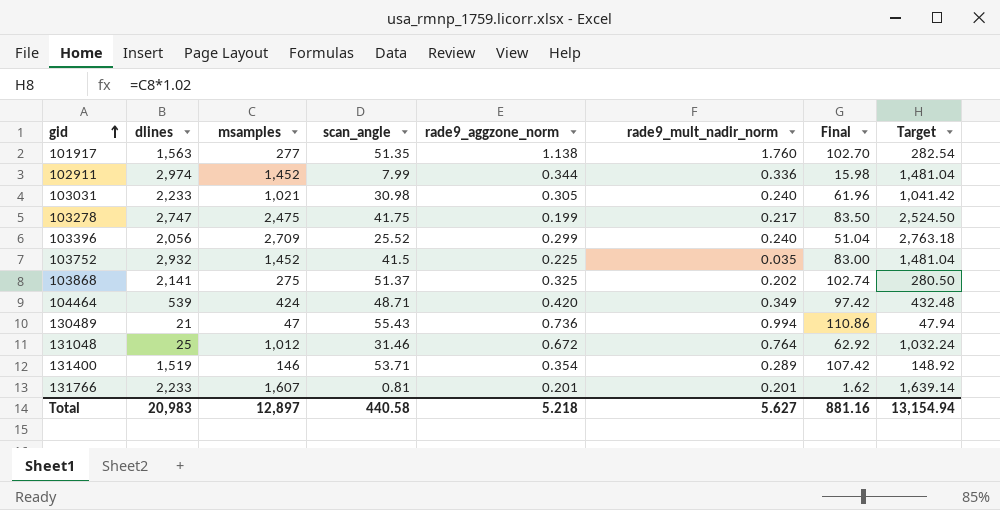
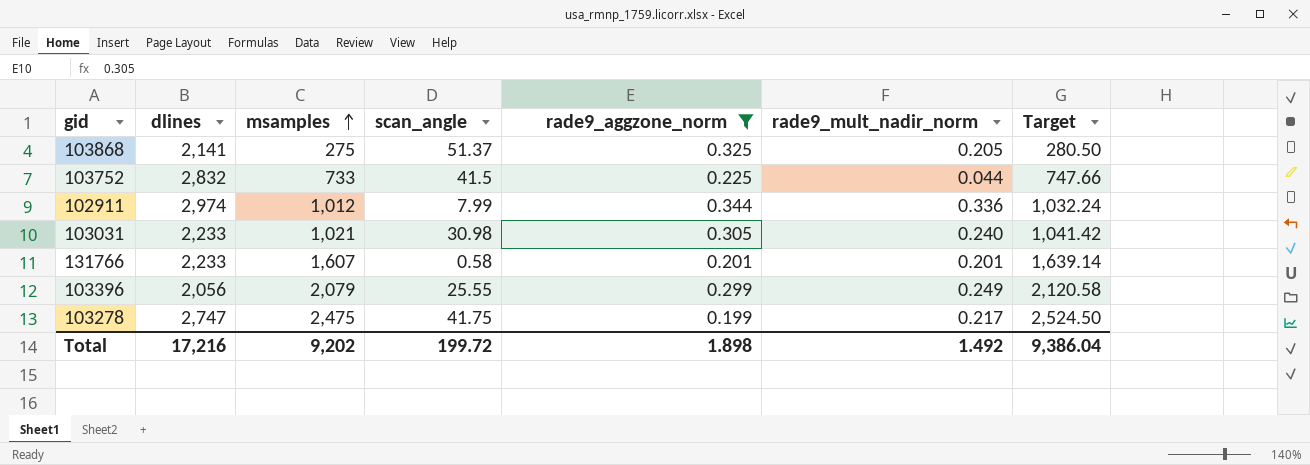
filter: none -> rade9_aggzone_norm <= 0.344
row order: gid ascending -> msamples ascending
column Final | formula: [scan_angle] * 2 -> none
103868 | rade9_mult_nadir_norm: 0.202 -> 0.205
103752 | dlines: 2,932 -> 2,832
103752 | msamples: 1,452 -> 733
103752 | rade9_mult_nadir_norm: 0.035 -> 0.044
103752 | Target: 1,481.04 -> 747.66
102911 | msamples: 1,452 -> 1,012
102911 | Target: 1,481.04 -> 1,032.24
131766 | scan_angle: 0.81 -> 0.58
103396 | msamples: 2,709 -> 2,079
103396 | scan_angle: 25.52 -> 25.55
103396 | rade9_mult_nadir_norm: 0.240 -> 0.249
103396 | Target: 2,763.18 -> 2,120.58
Total | dlines: 20,983 -> 17,216
Total | msamples: 12,897 -> 9,202
Total | scan_angle: 440.58 -> 199.72
Total | rade9_aggzone_norm: 5.218 -> 1.898
Total | rade9_mult_nadir_norm: 5.627 -> 1.492
Total | Target: 13,154.94 -> 9,386.04

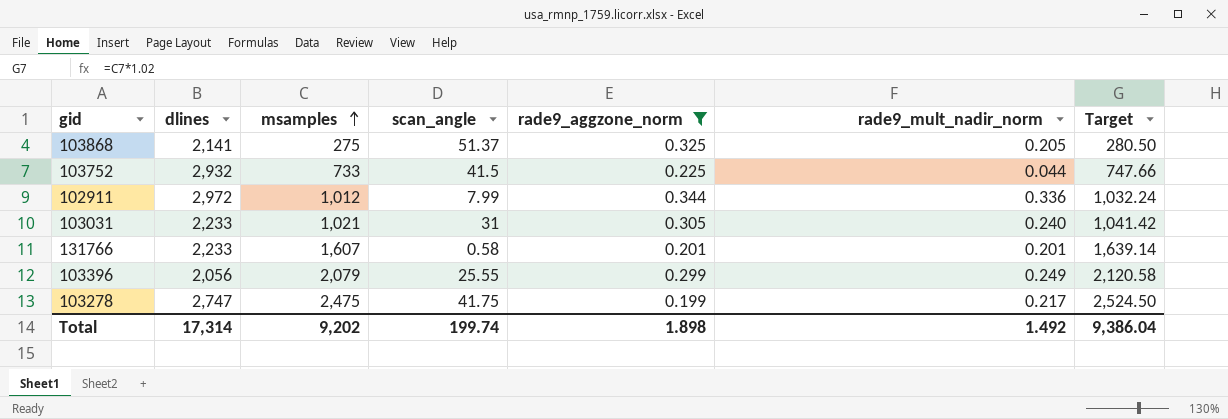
103752 | dlines: 2,832 -> 2,932
102911 | dlines: 2,974 -> 2,972
103031 | scan_angle: 30.98 -> 31
Total | dlines: 17,216 -> 17,314
Total | scan_angle: 199.72 -> 199.74

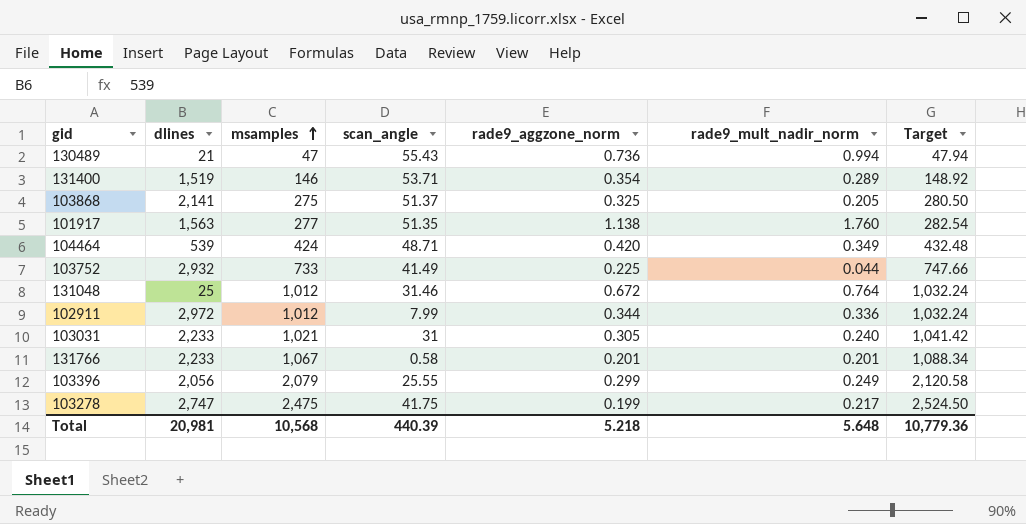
filter: rade9_aggzone_norm <= 0.344 -> none
103752 | scan_angle: 41.5 -> 41.49
131766 | msamples: 1,607 -> 1,067
131766 | Target: 1,639.14 -> 1,088.34
Total | dlines: 17,314 -> 20,981
Total | msamples: 9,202 -> 10,568
Total | scan_angle: 199.74 -> 440.39
Total | rade9_aggzone_norm: 1.898 -> 5.218
Total | rade9_mult_nadir_norm: 1.492 -> 5.648
Total | Target: 9,386.04 -> 10,779.36

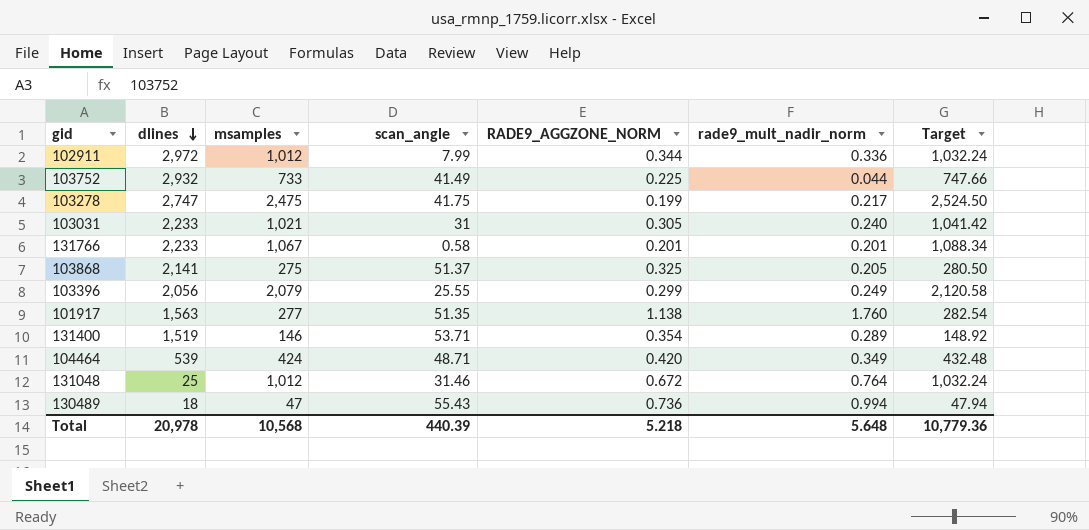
row order: msamples ascending -> dlines descending
column name: rade9_aggzone_norm -> RADE9_AGGZONE_NORM
130489 | dlines: 21 -> 18
Total | dlines: 20,981 -> 20,978

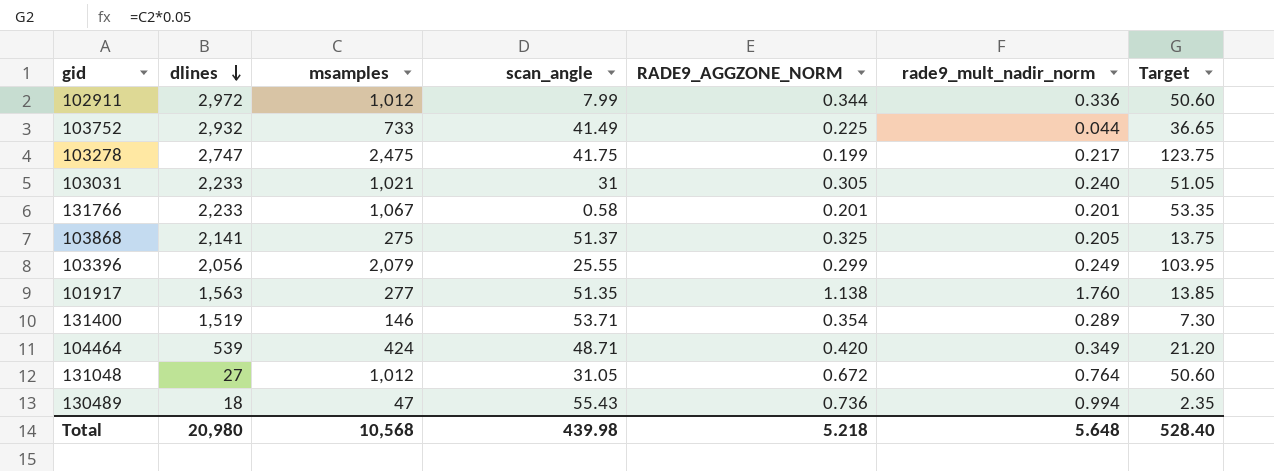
column Target | formula: [msamples] * 1.02 -> [msamples] * 0.05
131048 | dlines: 25 -> 27
131048 | scan_angle: 31.46 -> 31.05
Total | dlines: 20,978 -> 20,980
Total | scan_angle: 440.39 -> 439.98
Total | Target: 10,779.36 -> 528.40

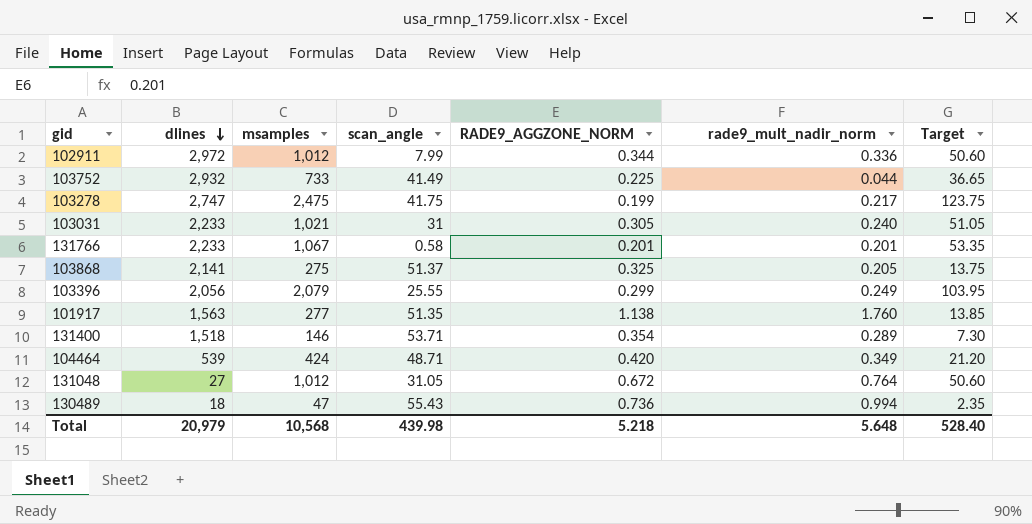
131400 | dlines: 1,519 -> 1,518
Total | dlines: 20,980 -> 20,979

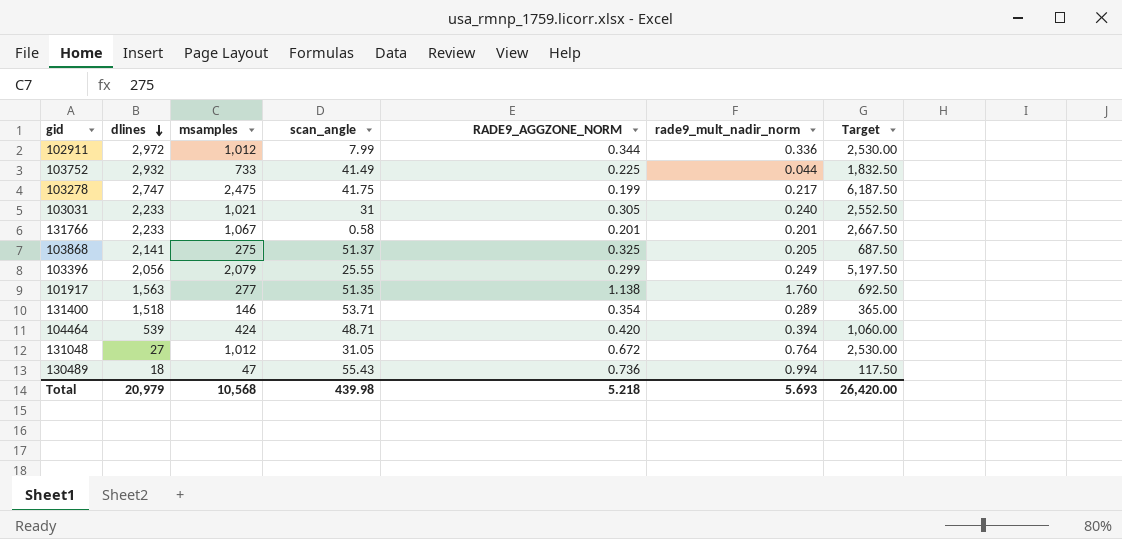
column Target | formula: [msamples] * 0.05 -> [msamples] * 2.5
104464 | rade9_mult_nadir_norm: 0.349 -> 0.394
Total | rade9_mult_nadir_norm: 5.648 -> 5.693
Total | Target: 528.40 -> 26,420.00

